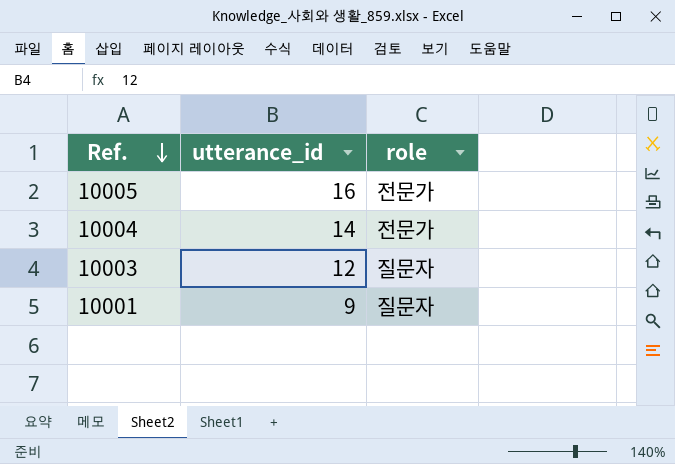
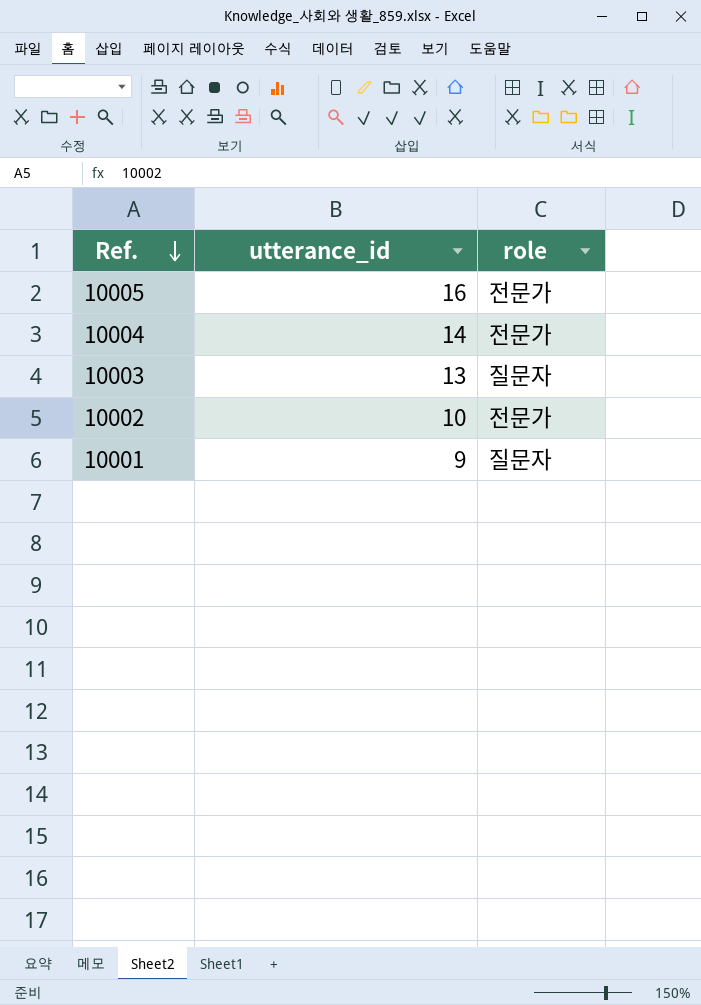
10003 | utterance_id: 12 -> 13
row 10002: none -> 10 | 전문가

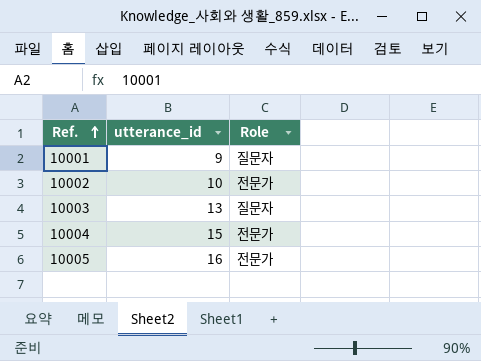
row order: Ref. descending -> Ref. ascending
column name: role -> Role
10004 | utterance_id: 14 -> 15

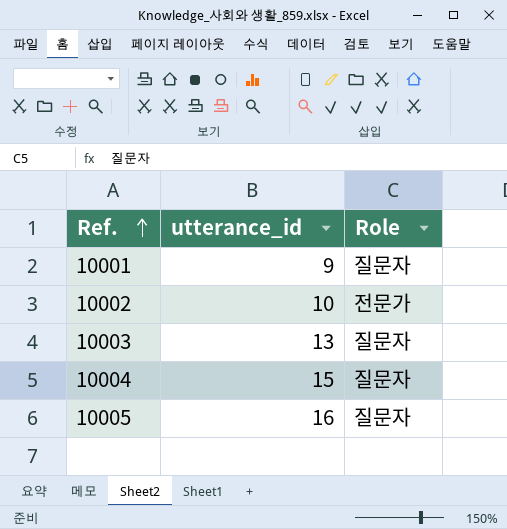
10004 | Role: 전문가 -> 질문자
10005 | Role: 전문가 -> 질문자

